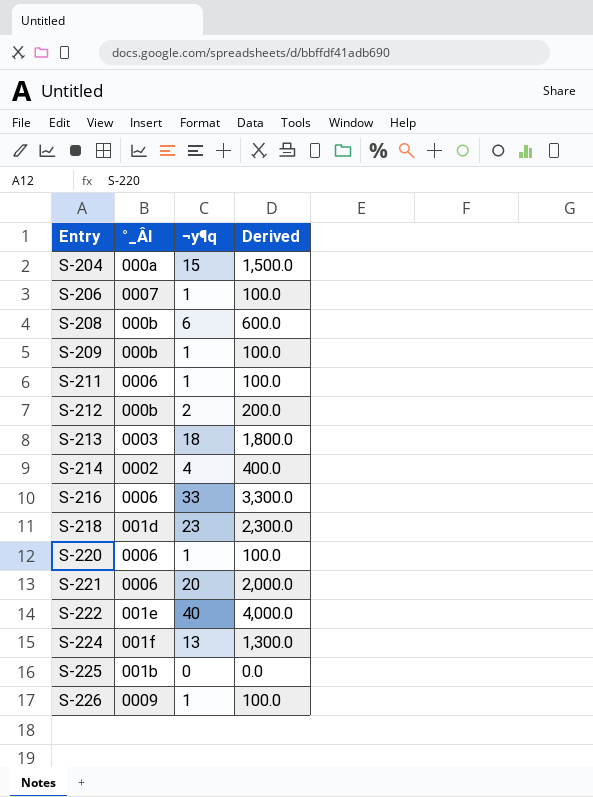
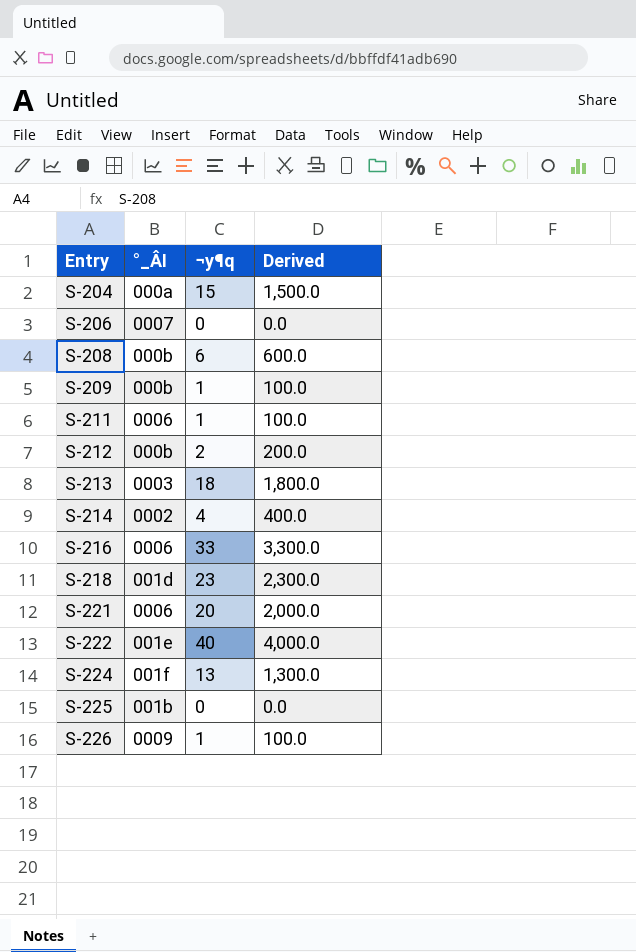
row S-220: 0006 | 1 | 100.0 -> none
S-206 | ¬y¶q: 1 -> 0
S-206 | Derived: 100.0 -> 0.0

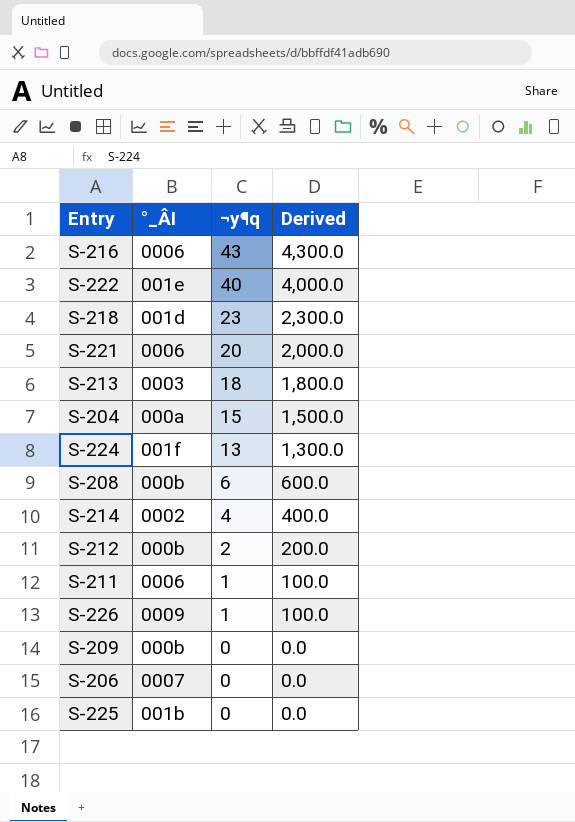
row order: Entry ascending -> ¬y¶q descending
S-216 | ¬y¶q: 33 -> 43
S-216 | Derived: 3,300.0 -> 4,300.0
S-209 | ¬y¶q: 1 -> 0
S-209 | Derived: 100.0 -> 0.0

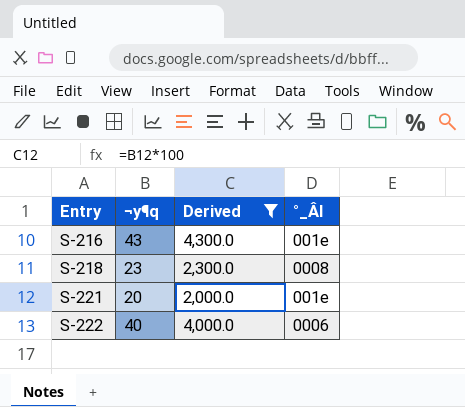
filter: none -> Derived >= 2,000.0
row order: ¬y¶q descending -> Entry ascending
column °_ÂI | position: 2 -> 4
S-216 | °_ÂI: 0006 -> 001e
S-218 | °_ÂI: 001d -> 0008
S-221 | °_ÂI: 0006 -> 001e
S-222 | °_ÂI: 001e -> 0006

